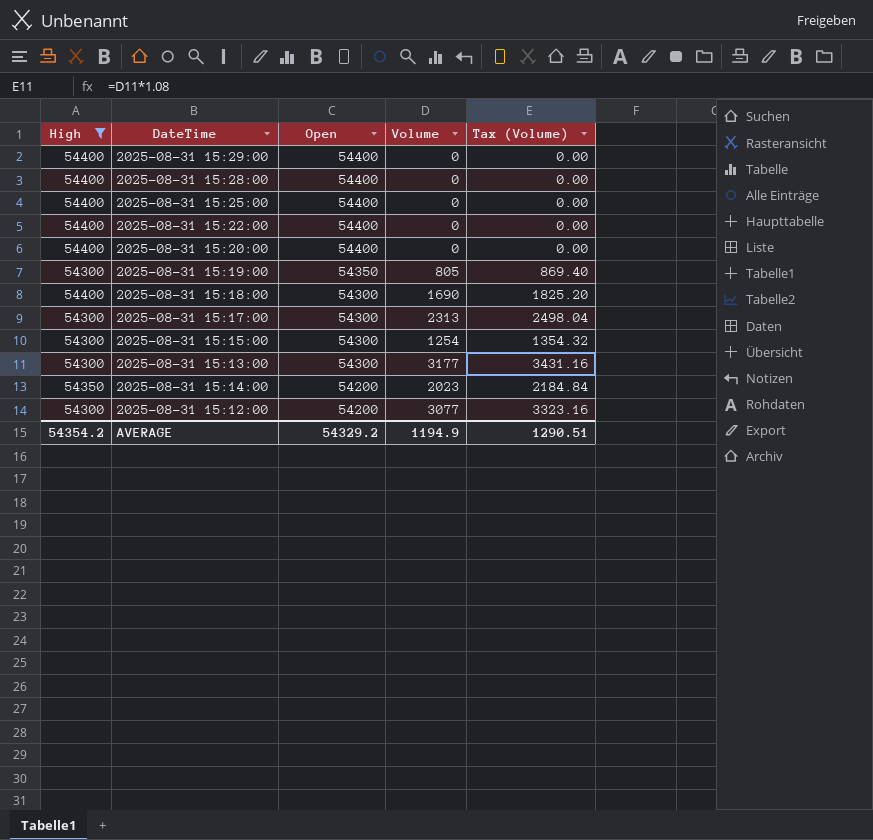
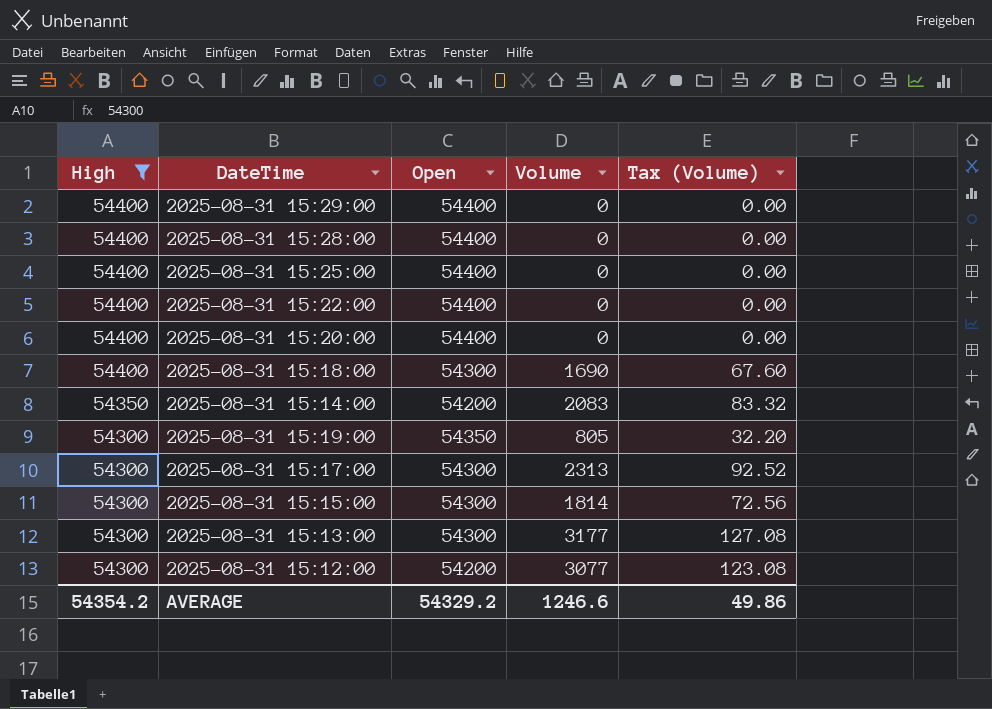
row order: Open descending -> High descending
column Tax (Volume) | formula: [Volume] * 1.08 -> [Volume] * 0.04
2025-08-31 15:14:00 | Volume: 2023 -> 2083
2025-08-31 15:15:00 | Volume: 1254 -> 1814
AVERAGE | Volume: 1194.9 -> 1246.6
AVERAGE | Tax (Volume): 1290.51 -> 49.86

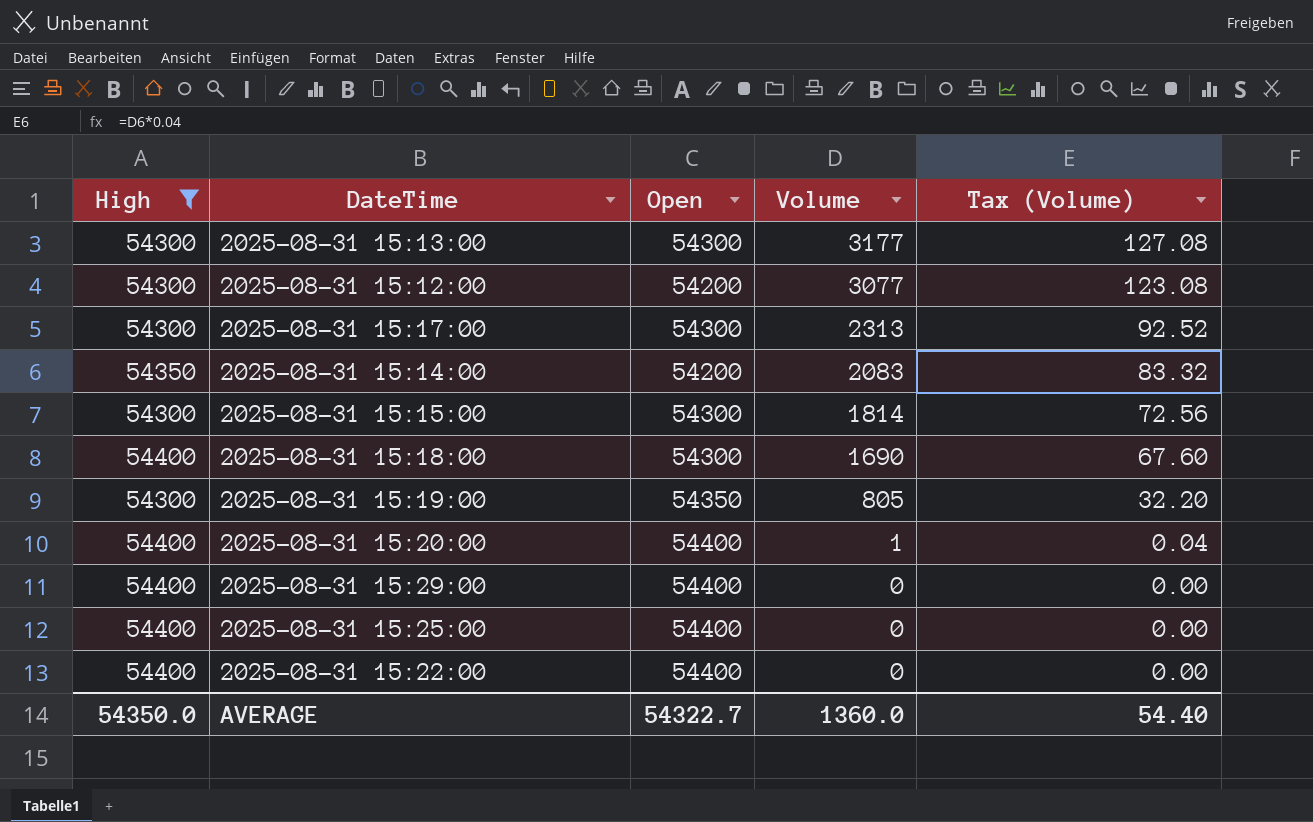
row order: High descending -> Volume descending
row 2025-08-31 15:28:00: 54400 | 54400 | 0 | 0.00 -> none
2025-08-31 15:20:00 | Volume: 0 -> 1
2025-08-31 15:20:00 | Tax (Volume): 0.00 -> 0.04
AVERAGE | High: 54354.2 -> 54350.0
AVERAGE | Open: 54329.2 -> 54322.7
AVERAGE | Volume: 1246.6 -> 1360.0
AVERAGE | Tax (Volume): 49.86 -> 54.40

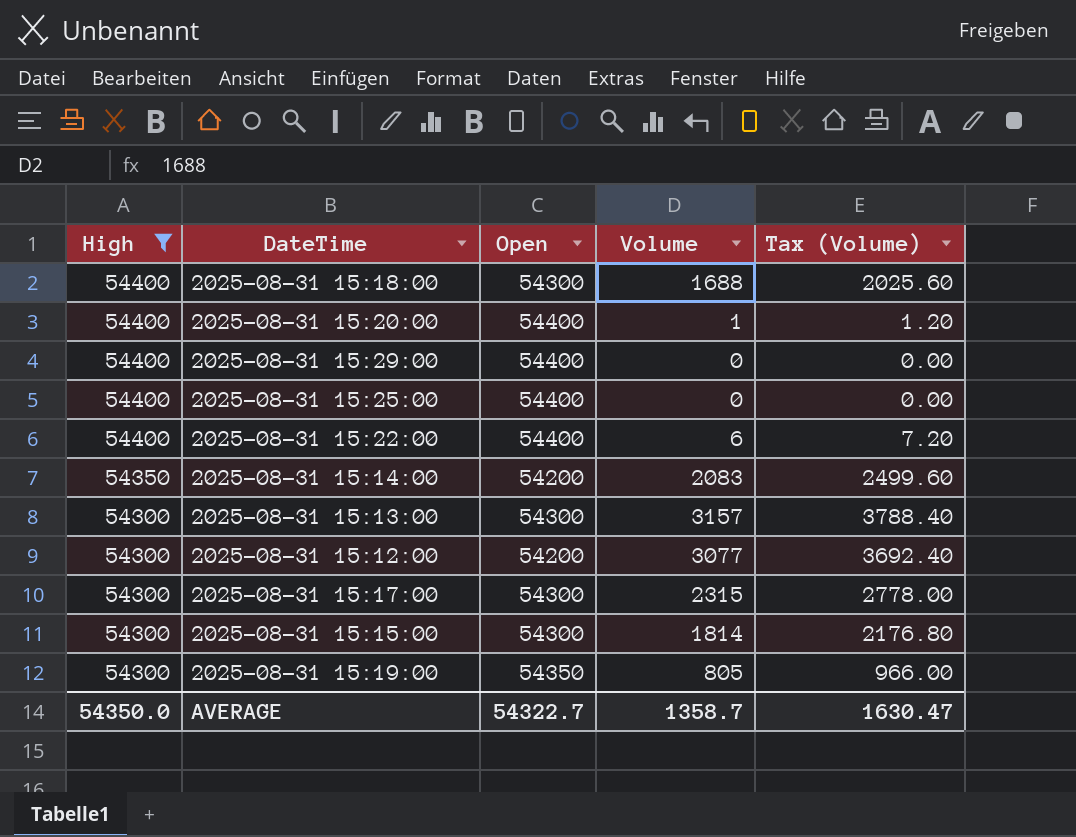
row order: Volume descending -> High descending
column Tax (Volume) | formula: [Volume] * 0.04 -> [Volume] * 1.2
2025-08-31 15:18:00 | Volume: 1690 -> 1688
2025-08-31 15:22:00 | Volume: 0 -> 6
2025-08-31 15:13:00 | Volume: 3177 -> 3157
2025-08-31 15:17:00 | Volume: 2313 -> 2315
AVERAGE | Volume: 1360.0 -> 1358.7
AVERAGE | Tax (Volume): 54.40 -> 1630.47

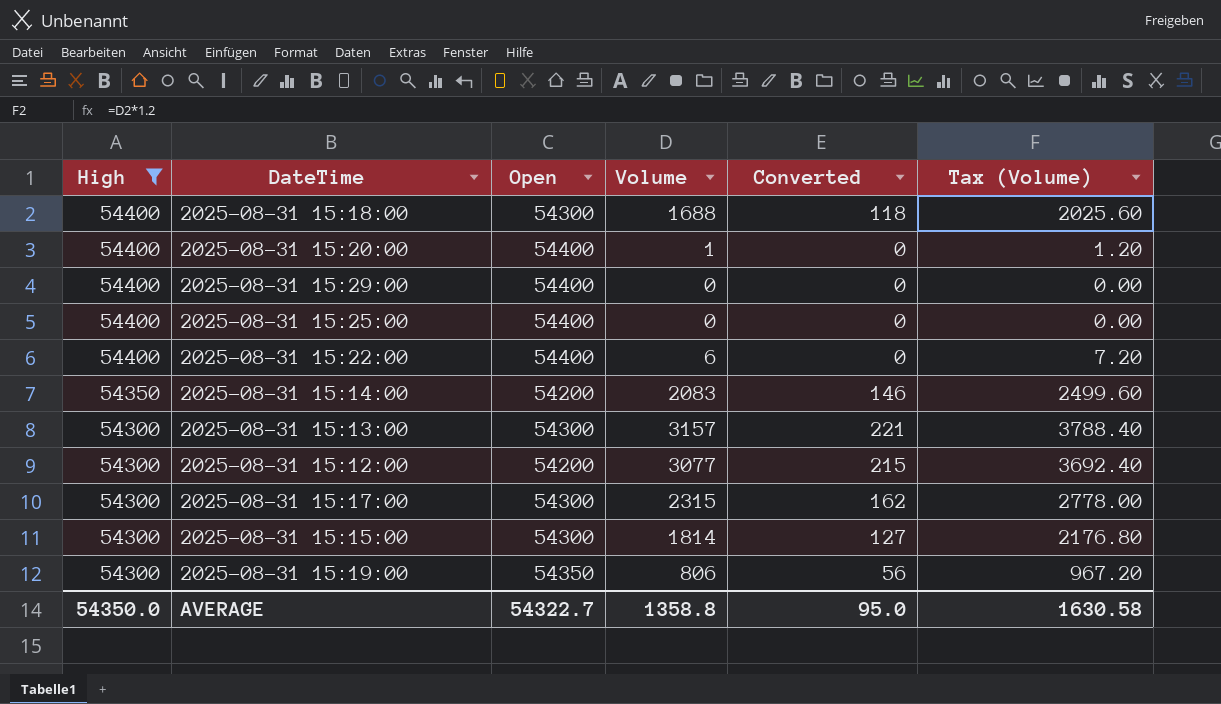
column Converted | formula: none -> [Volume] * 0.07
2025-08-31 15:19:00 | Volume: 805 -> 806
2025-08-31 15:19:00 | Tax (Volume): 966.00 -> 967.20
AVERAGE | Volume: 1358.7 -> 1358.8
AVERAGE | Tax (Volume): 1630.47 -> 1630.58

